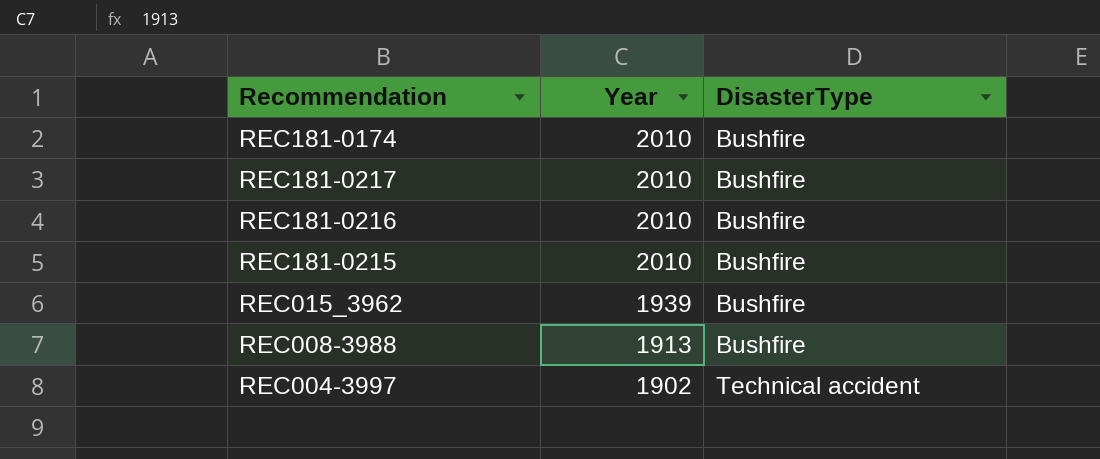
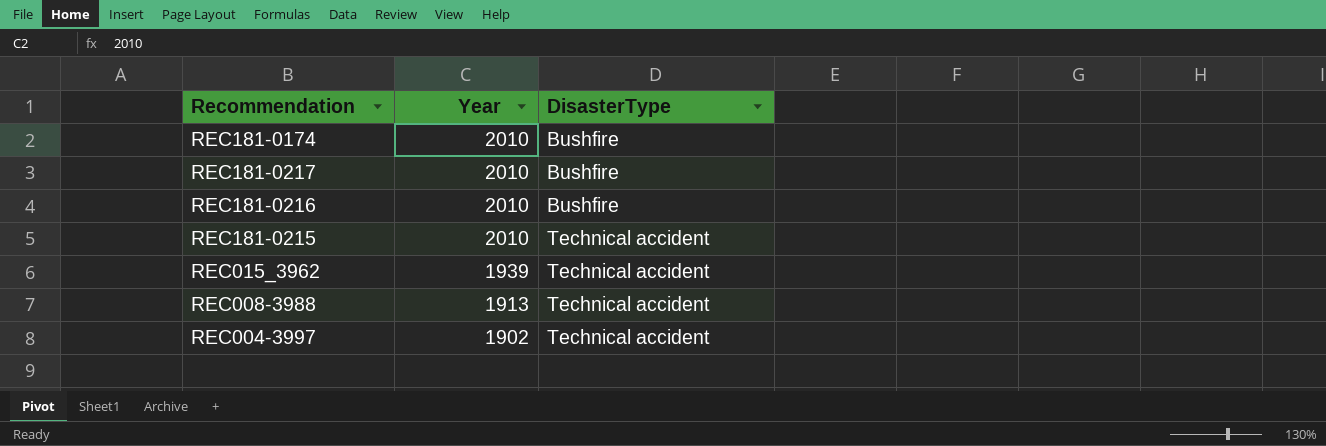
REC181-0215 | DisasterType: Bushfire -> Technical accident
REC015_3962 | DisasterType: Bushfire -> Technical accident
REC008-3988 | DisasterType: Bushfire -> Technical accident

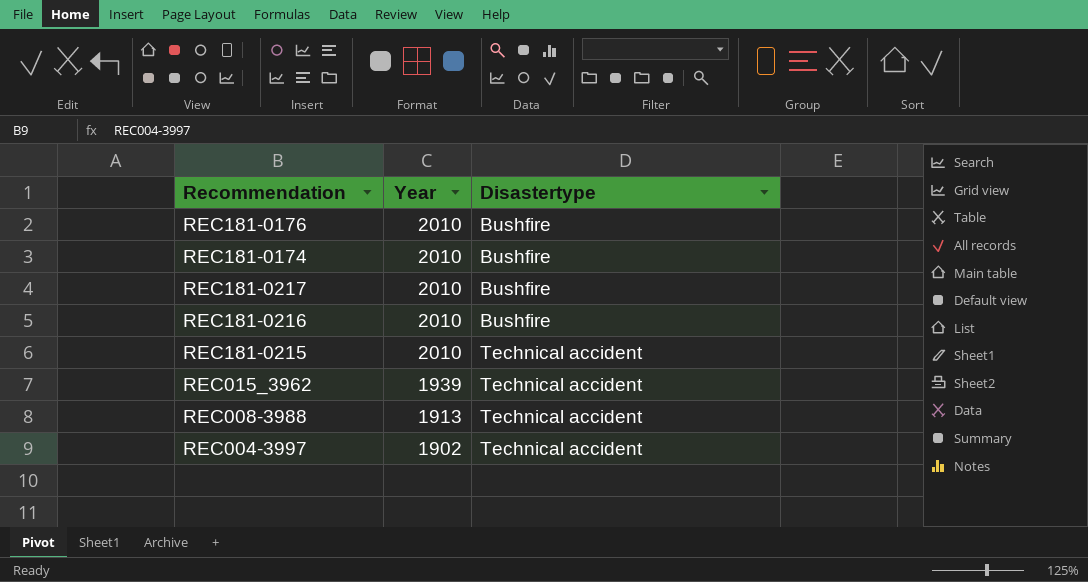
column name: DisasterType -> Disastertype
row REC181-0176: none -> 2010 | Bushfire

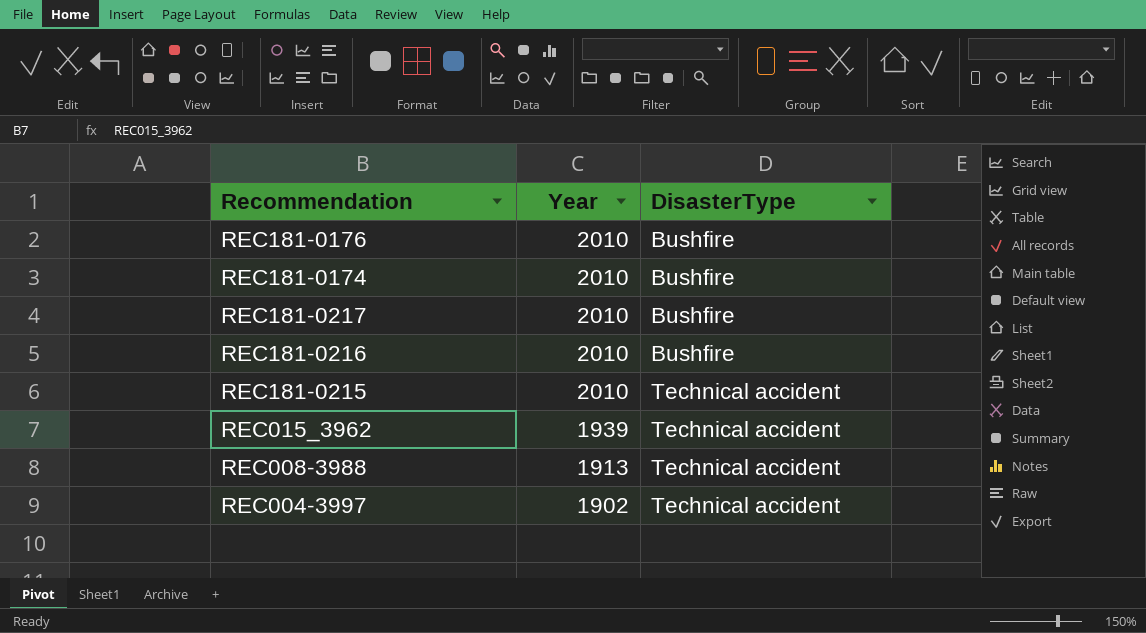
column name: Disastertype -> DisasterType

